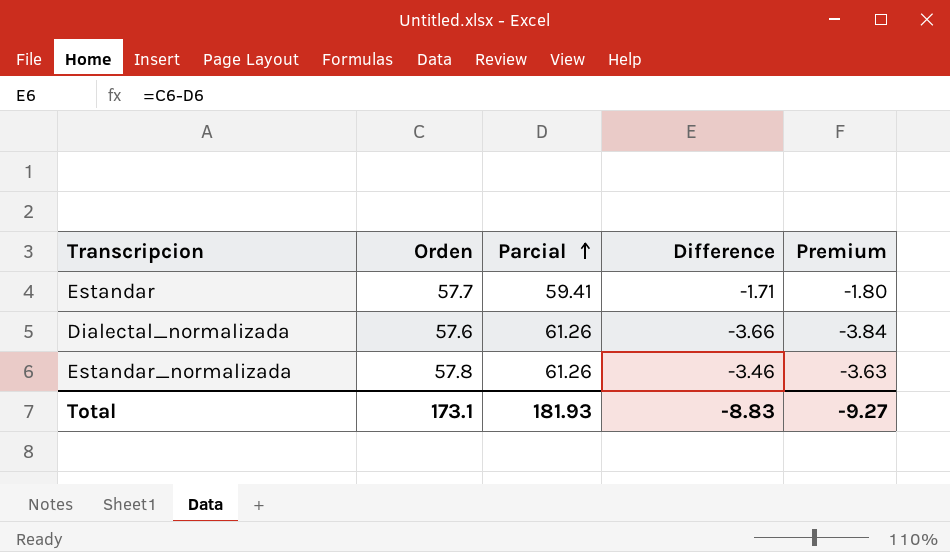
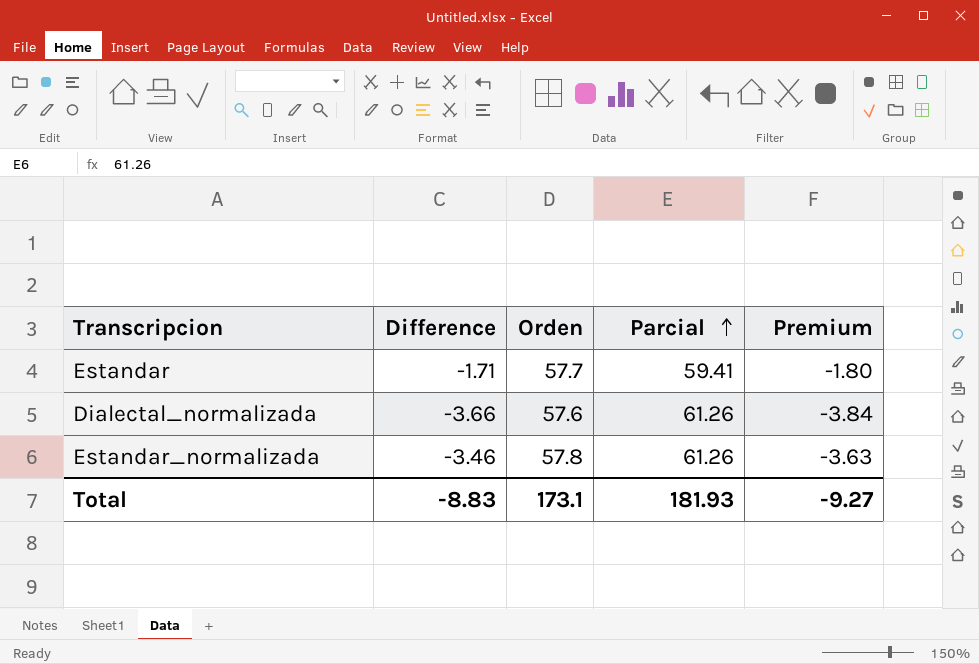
column Difference | position: 4 -> 2

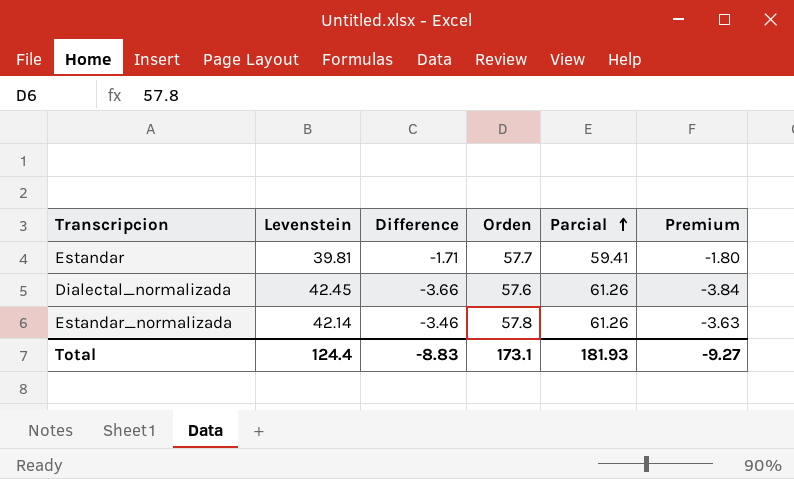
column Levenstein | position: none -> 2

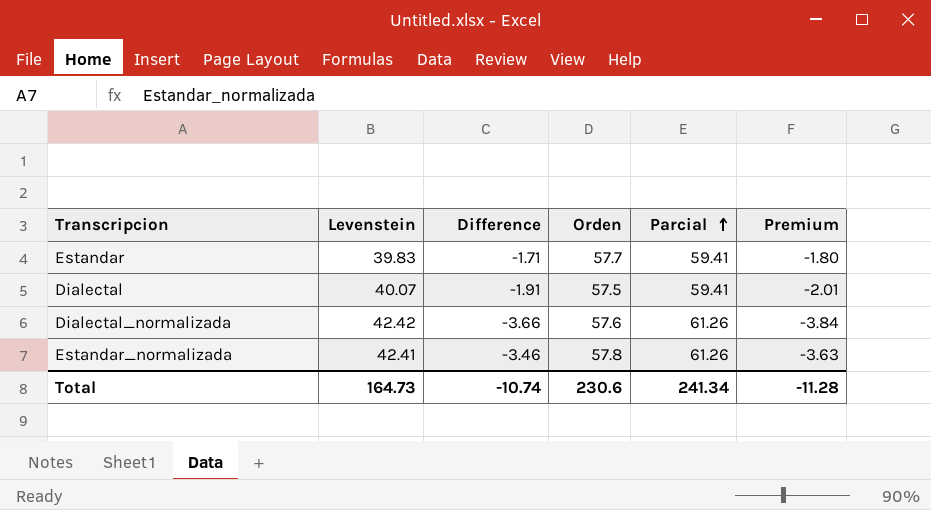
Estandar | Levenstein: 39.81 -> 39.83
row Dialectal: none -> 40.07 | -1.91 | 57.5 | 59.41 | -2.01
Dialectal_normalizada | Levenstein: 42.45 -> 42.42
Estandar_normalizada | Levenstein: 42.14 -> 42.41
Total | Levenstein: 124.4 -> 164.73
Total | Difference: -8.83 -> -10.74
Total | Orden: 173.1 -> 230.6
Total | Parcial: 181.93 -> 241.34
Total | Premium: -9.27 -> -11.28

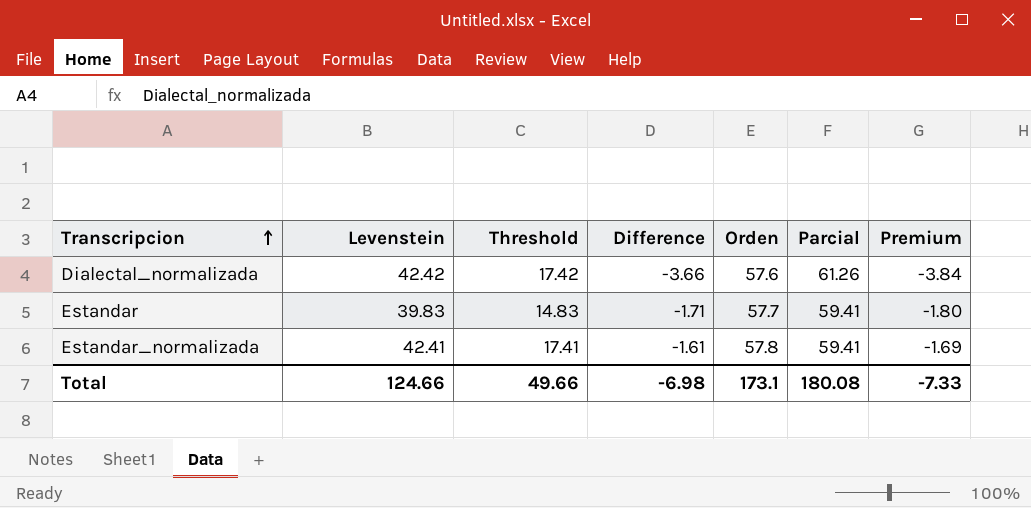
row order: Parcial ascending -> Transcripcion ascending
column Threshold | formula: none -> [Levenstein] - 25
row Dialectal: 40.07 | -1.91 | 57.5 | 59.41 | -2.01 -> none
Estandar_normalizada | Difference: -3.46 -> -1.61
Estandar_normalizada | Parcial: 61.26 -> 59.41
Estandar_normalizada | Premium: -3.63 -> -1.69
Total | Levenstein: 164.73 -> 124.66
Total | Difference: -10.74 -> -6.98
Total | Orden: 230.6 -> 173.1
Total | Parcial: 241.34 -> 180.08
Total | Premium: -11.28 -> -7.33

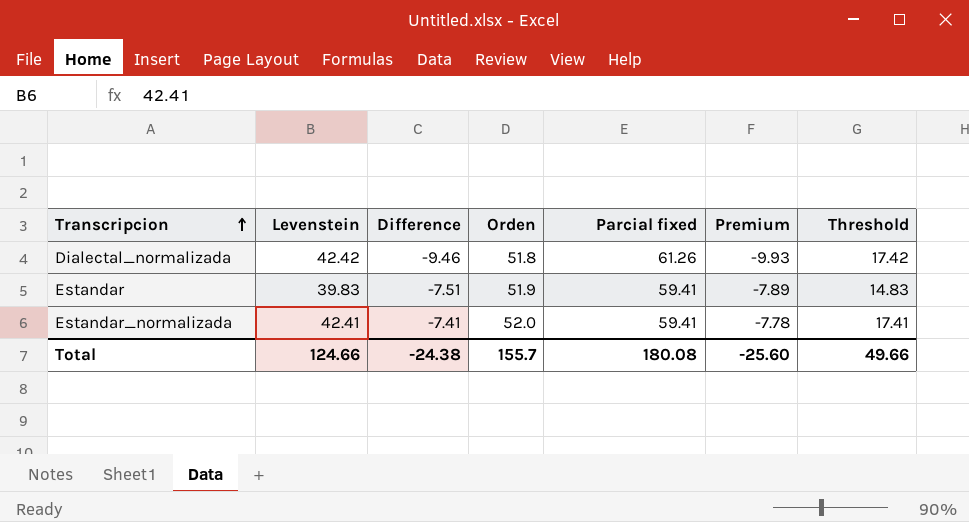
column name: Parcial -> Parcial fixed
column Threshold | position: 3 -> 7
Dialectal_normalizada | Difference: -3.66 -> -9.46
Dialectal_normalizada | Orden: 57.6 -> 51.8
Dialectal_normalizada | Premium: -3.84 -> -9.93
Estandar | Difference: -1.71 -> -7.51
Estandar | Orden: 57.7 -> 51.9
Estandar | Premium: -1.80 -> -7.89
Estandar_normalizada | Difference: -1.61 -> -7.41
Estandar_normalizada | Orden: 57.8 -> 52.0
Estandar_normalizada | Premium: -1.69 -> -7.78
Total | Difference: -6.98 -> -24.38
Total | Orden: 173.1 -> 155.7
Total | Premium: -7.33 -> -25.60

